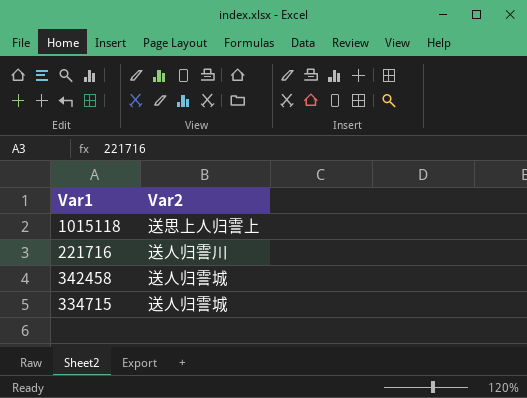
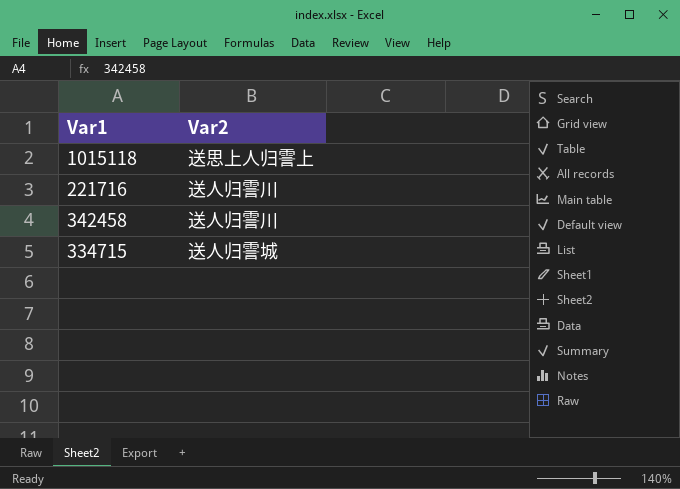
342458 | Var2: 送人归霅城 -> 送人归霅川

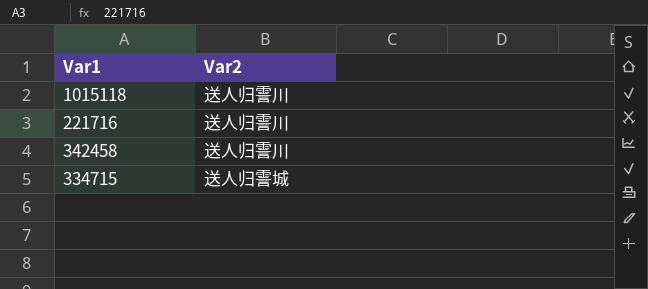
1015118 | Var2: 送思上人归霅上 -> 送人归霅川

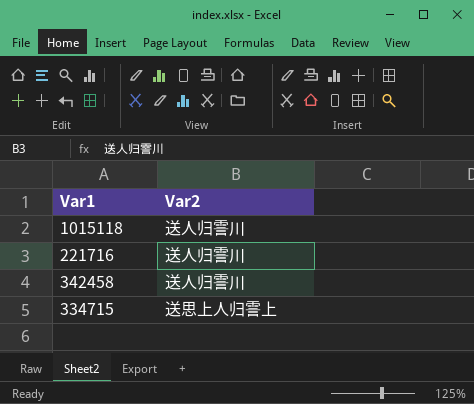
334715 | Var2: 送人归霅城 -> 送思上人归霅上

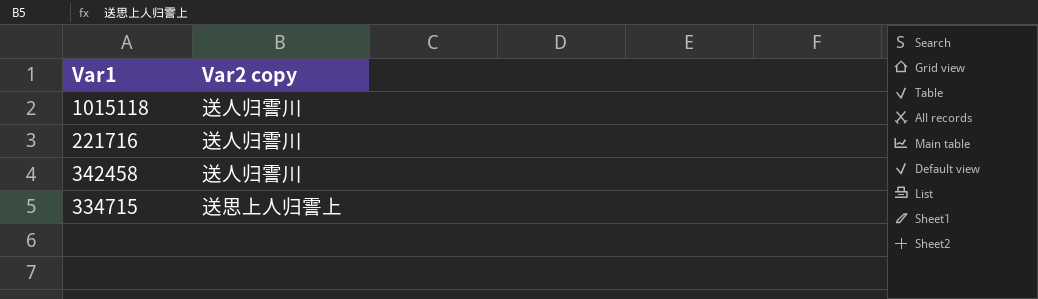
column name: Var2 -> Var2 copy

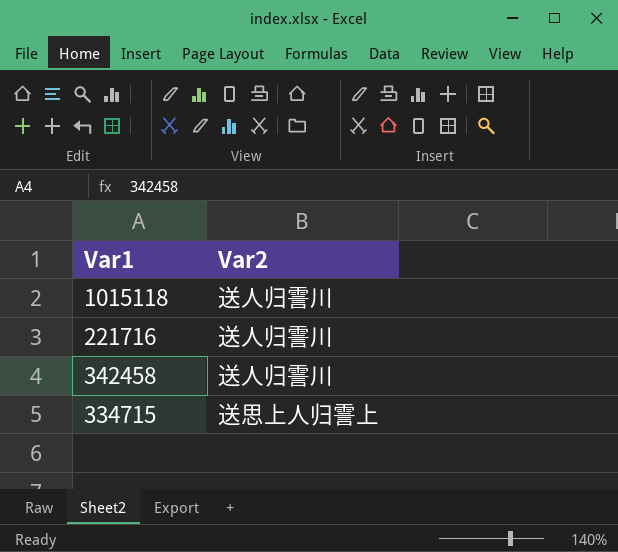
column name: Var2 copy -> Var2

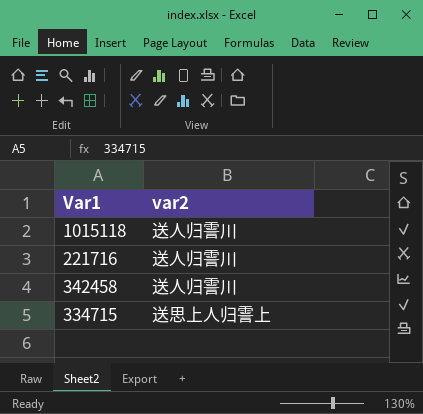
column name: Var2 -> var2

